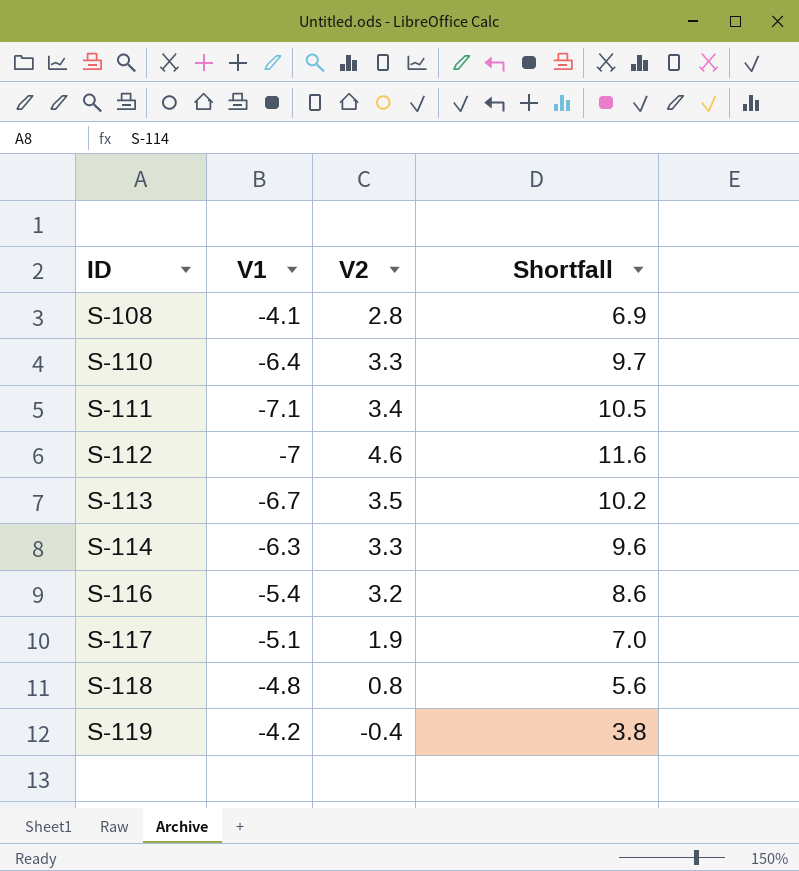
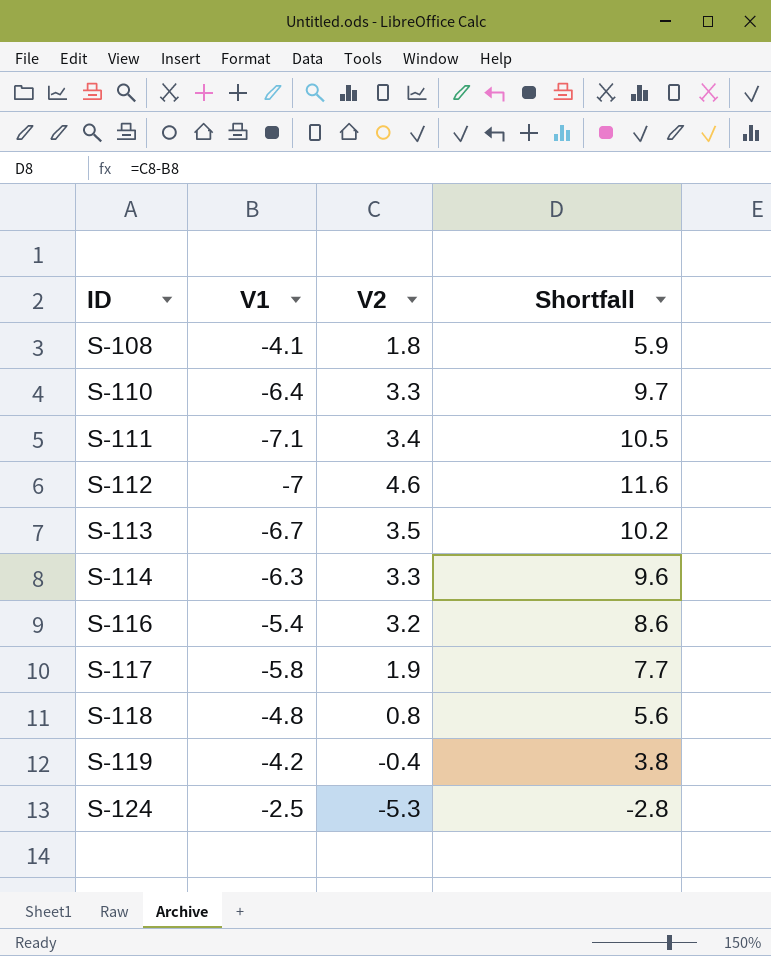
S-108 | V2: 2.8 -> 1.8
S-108 | Shortfall: 6.9 -> 5.9
S-117 | V1: -5.1 -> -5.8
S-117 | Shortfall: 7.0 -> 7.7
row S-124: none -> -2.5 | -5.3 | -2.8

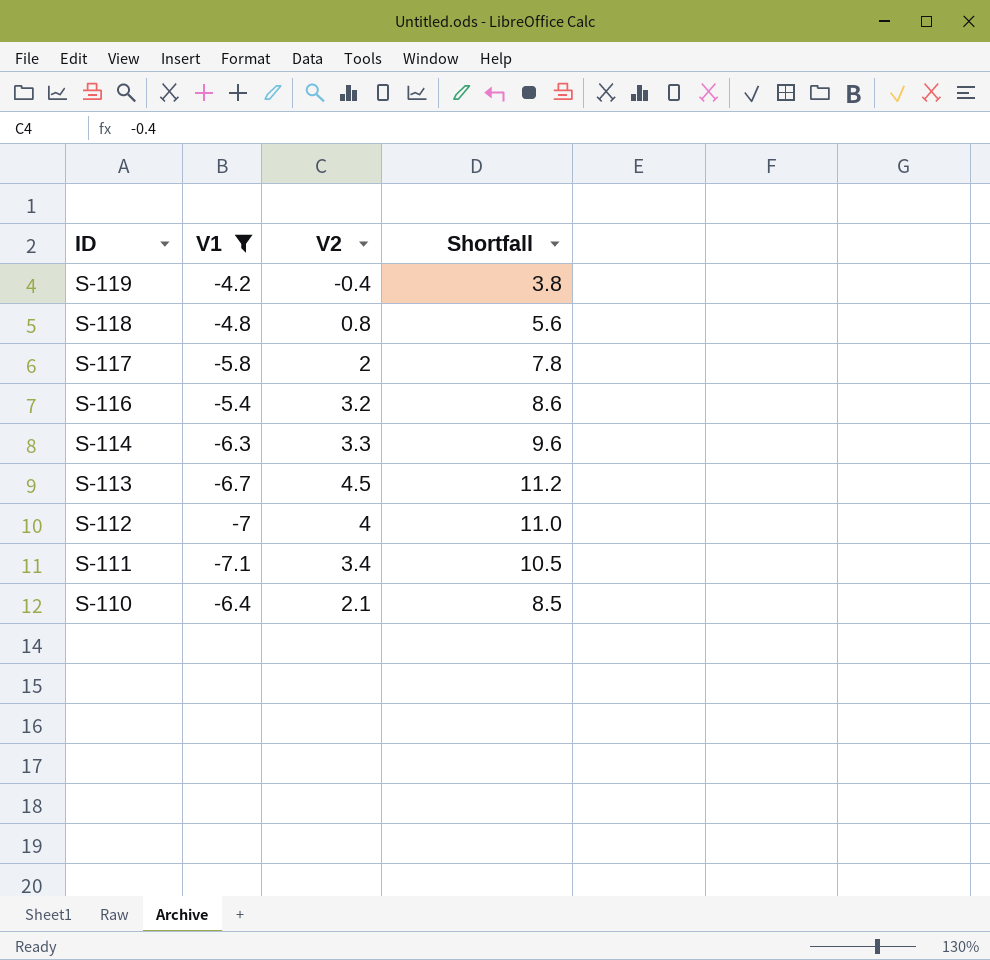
filter: none -> V1 <= -4.2
row order: ID ascending -> ID descending
S-117 | V2: 1.9 -> 2
S-117 | Shortfall: 7.7 -> 7.8
S-113 | V2: 3.5 -> 4.5
S-113 | Shortfall: 10.2 -> 11.2
S-112 | V2: 4.6 -> 4
S-112 | Shortfall: 11.6 -> 11.0
S-110 | V2: 3.3 -> 2.1
S-110 | Shortfall: 9.7 -> 8.5

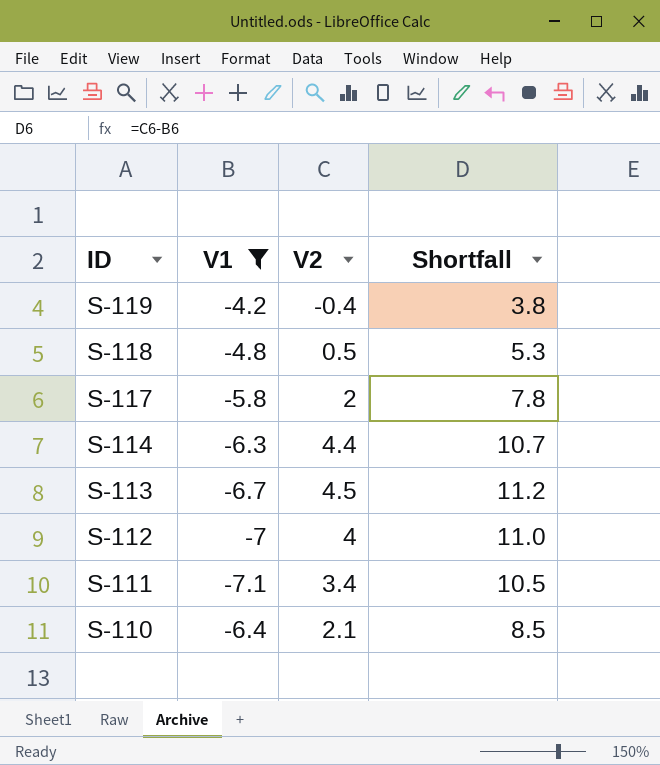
row S-116: -5.4 | 3.2 | 8.6 -> none
S-118 | V2: 0.8 -> 0.5
S-118 | Shortfall: 5.6 -> 5.3
S-114 | V2: 3.3 -> 4.4
S-114 | Shortfall: 9.6 -> 10.7

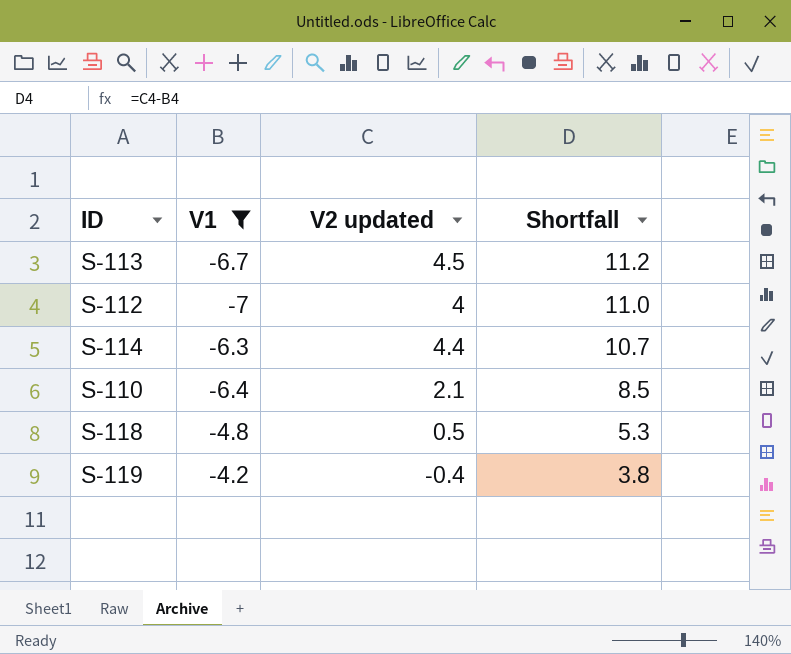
row order: ID descending -> Shortfall descending
column name: V2 -> V2 updated
row S-117: -5.8 | 2 | 7.8 -> none
row S-111: -7.1 | 3.4 | 10.5 -> none

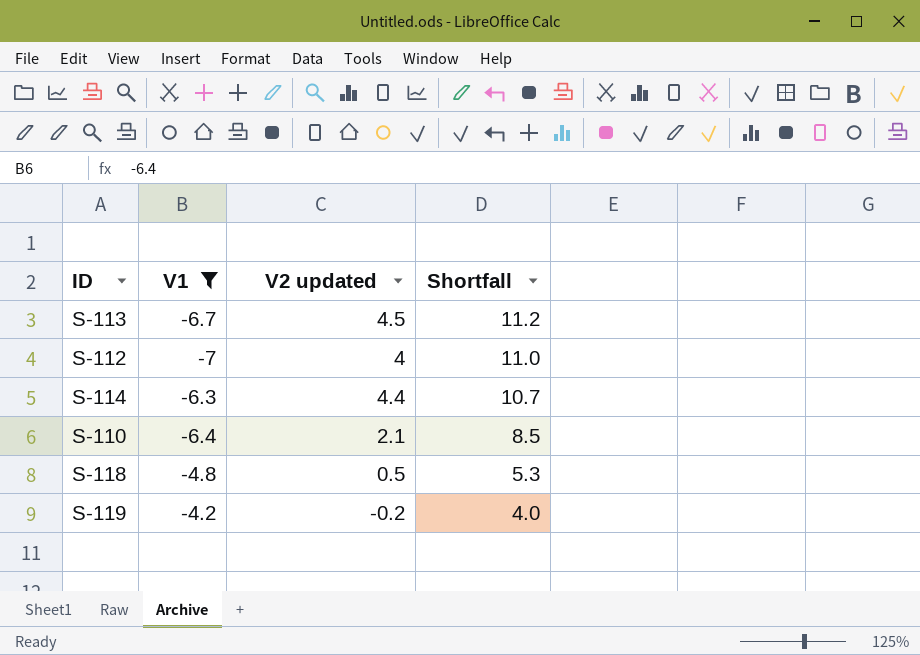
S-119 | V2 updated: -0.4 -> -0.2
S-119 | Shortfall: 3.8 -> 4.0

